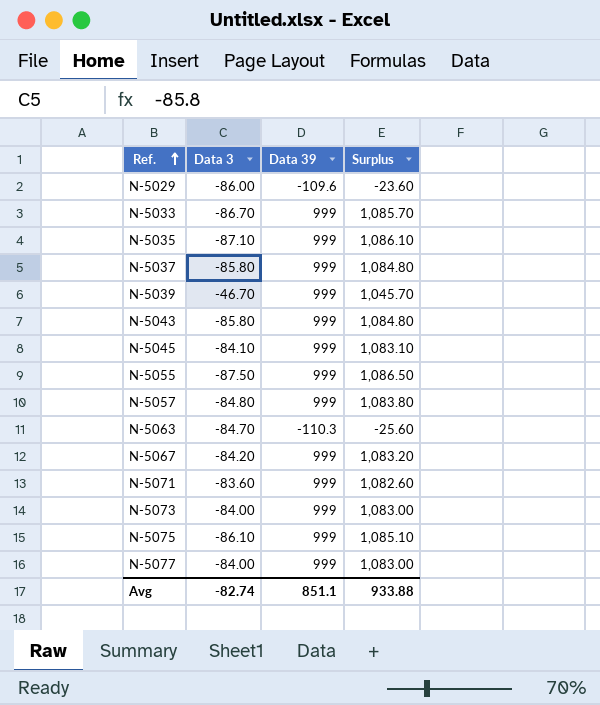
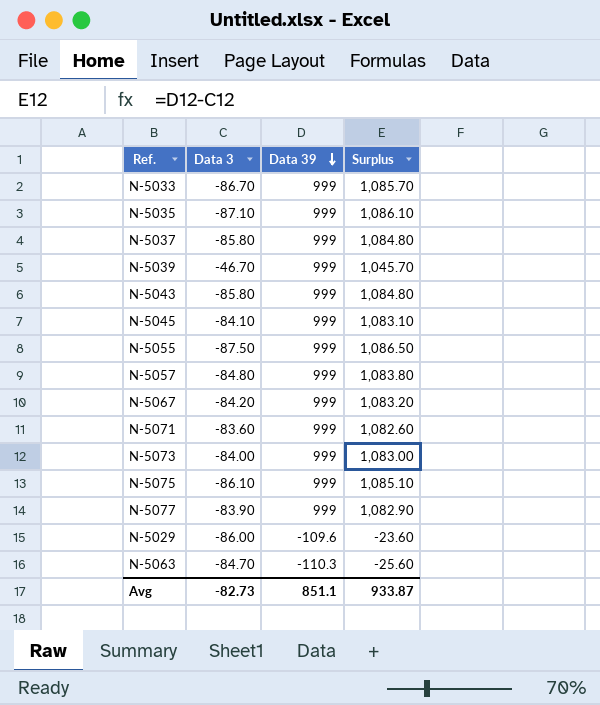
row order: Ref. ascending -> Data 39 descending
N-5077 | Data 3: -84.00 -> -83.90
N-5077 | Surplus: 1,083.00 -> 1,082.90
Avg | Data 3: -82.74 -> -82.73
Avg | Surplus: 933.88 -> 933.87

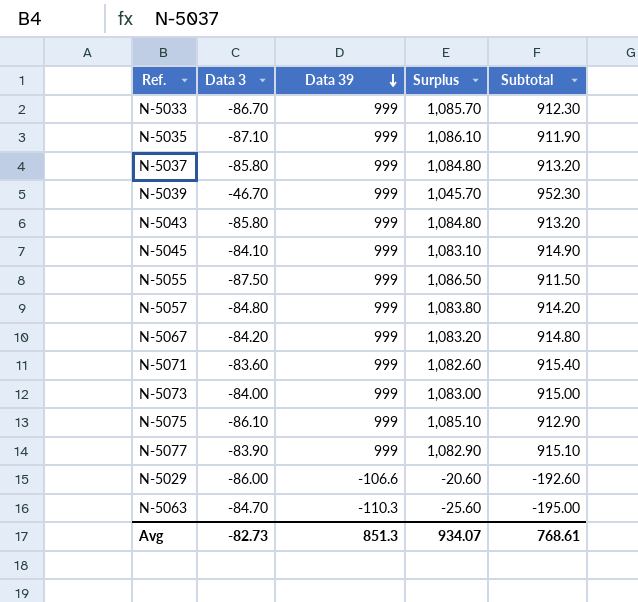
column Subtotal | formula: none -> [Data 3] + [Data 39]
N-5029 | Data 39: -109.6 -> -106.6
N-5029 | Surplus: -23.60 -> -20.60
Avg | Data 39: 851.1 -> 851.3
Avg | Surplus: 933.87 -> 934.07

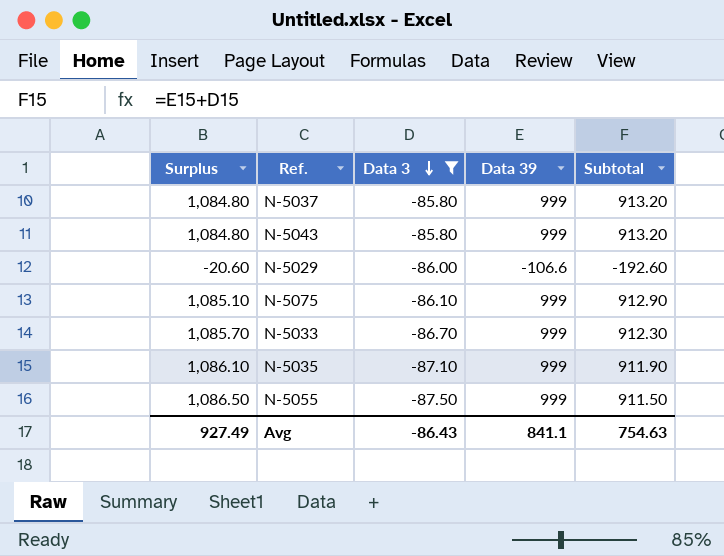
filter: none -> Data 3 <= -85.80
row order: Data 39 descending -> Data 3 descending
column Surplus | position: 4 -> 1
Avg | Surplus: 934.07 -> 927.49
Avg | Data 3: -82.73 -> -86.43
Avg | Data 39: 851.3 -> 841.1
Avg | Subtotal: 768.61 -> 754.63

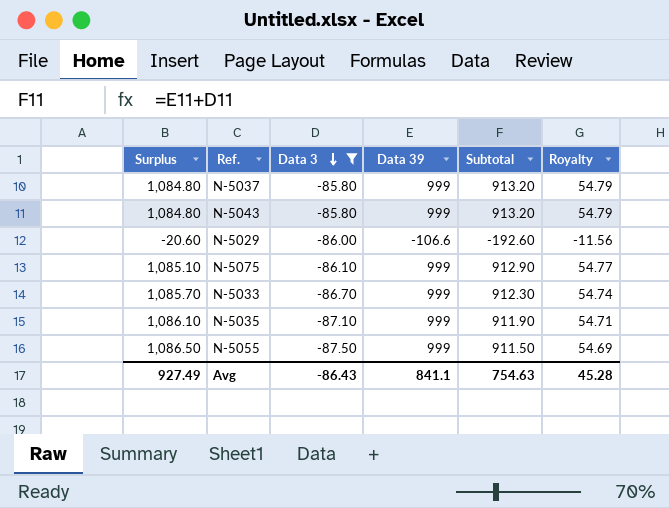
column Royalty | formula: none -> [Subtotal] * 0.06

